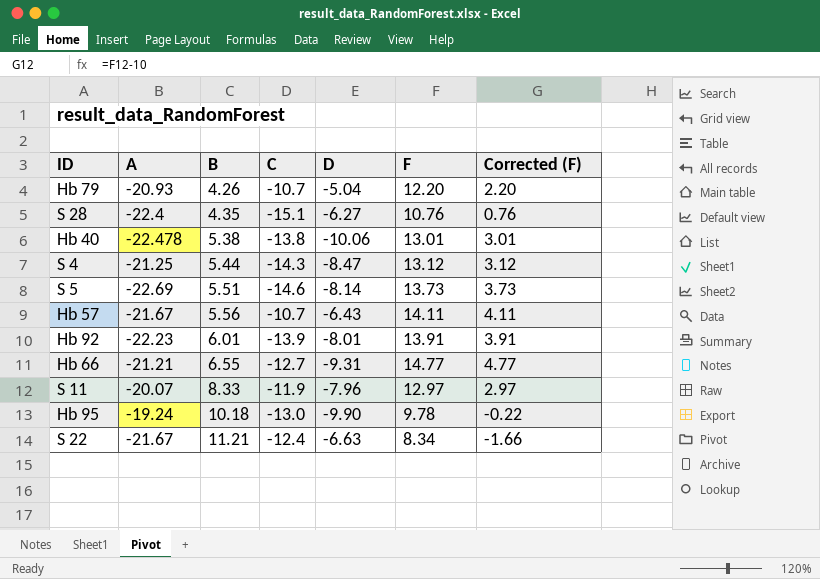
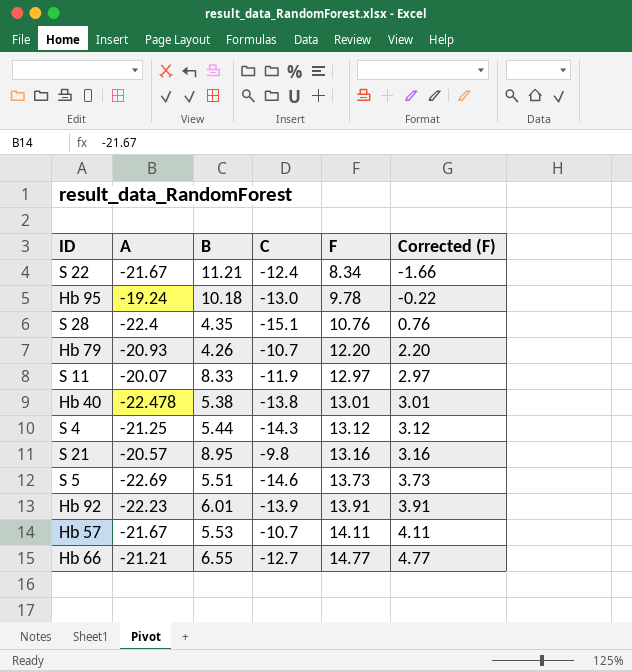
row order: B ascending -> F ascending
column D | position: 5 -> none
row S 21: none -> -20.57 | 8.95 | -9.8 | 13.16 | 3.16
Hb 57 | B: 5.56 -> 5.53

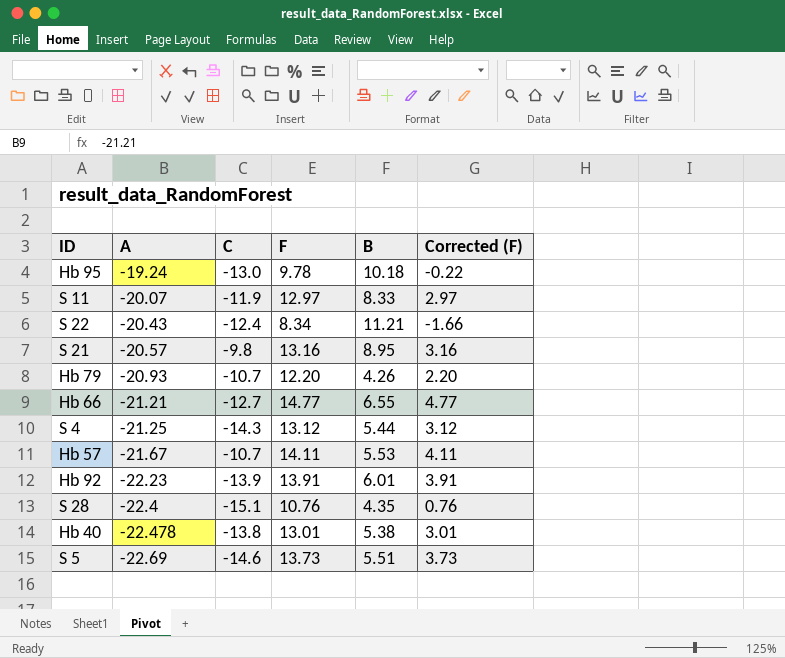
row order: F ascending -> A descending
column B | position: 3 -> 5
S 22 | A: -21.67 -> -20.43

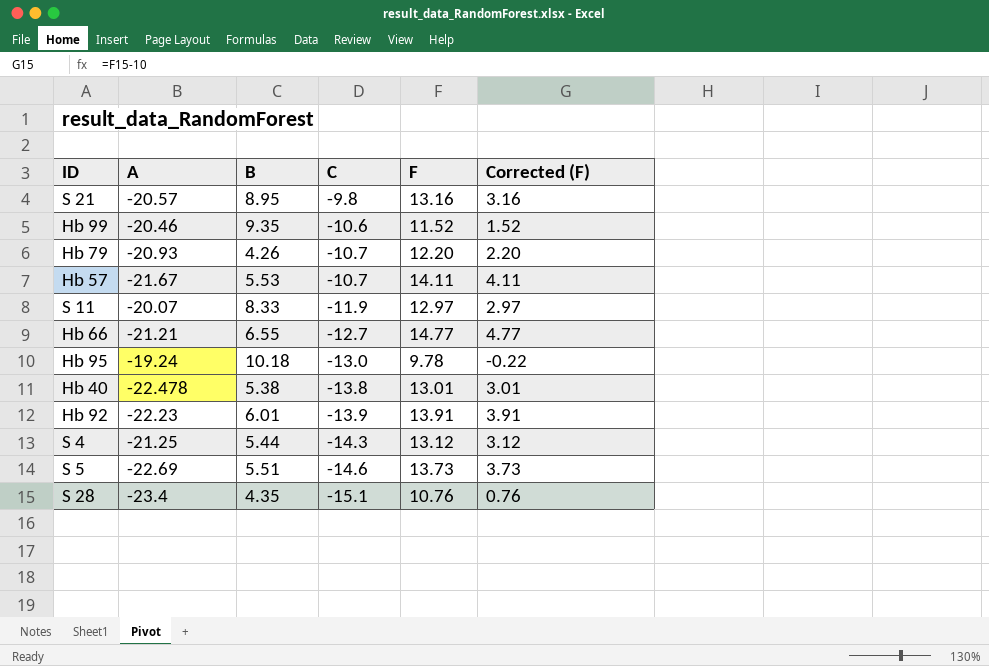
row order: A descending -> C descending
column B | position: 5 -> 3
row S 22: -20.43 | -12.4 | 8.34 | 11.21 | -1.66 -> none
row Hb 99: none -> -20.46 | 9.35 | -10.6 | 11.52 | 1.52
S 28 | A: -22.4 -> -23.4

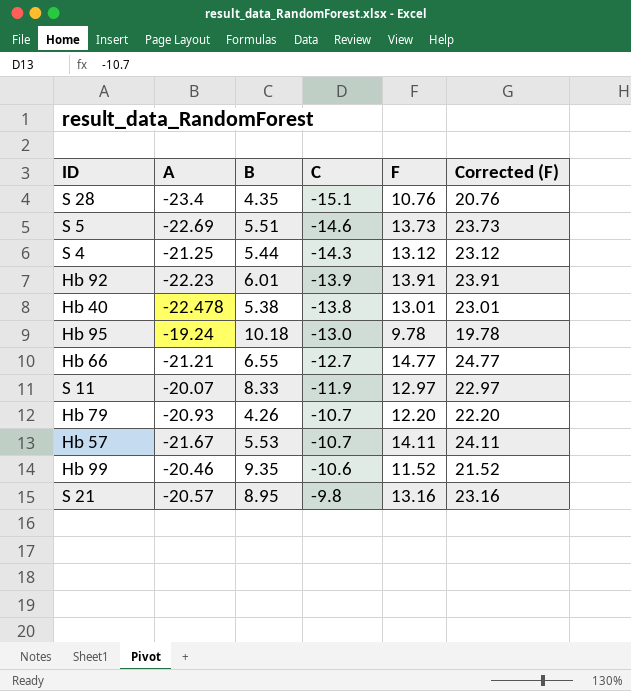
row order: C descending -> C ascending
column Corrected (F) | formula: [F] - 10 -> [F] + 10

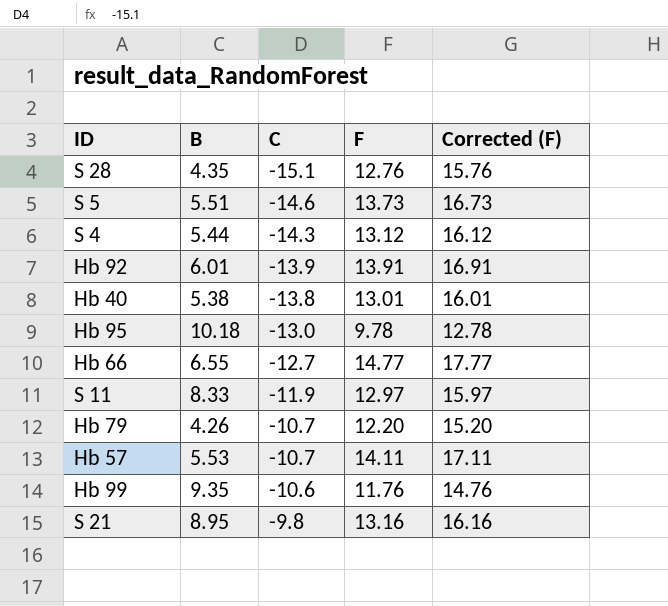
column A | position: 2 -> none
column Corrected (F) | formula: [F] + 10 -> [F] + 3
S 28 | F: 10.76 -> 12.76
Hb 99 | F: 11.52 -> 11.76

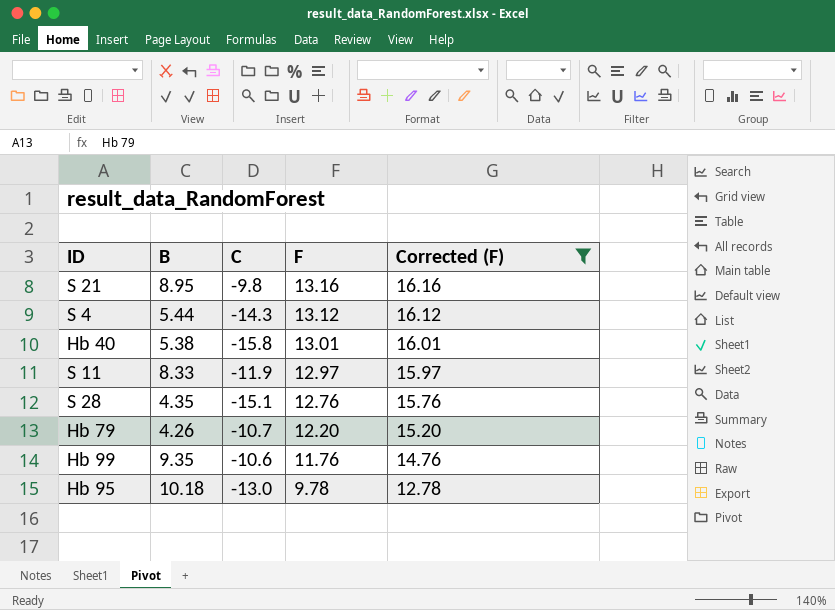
filter: none -> Corrected (F) <= 16.16
row order: C ascending -> F descending
Hb 40 | C: -13.8 -> -15.8

